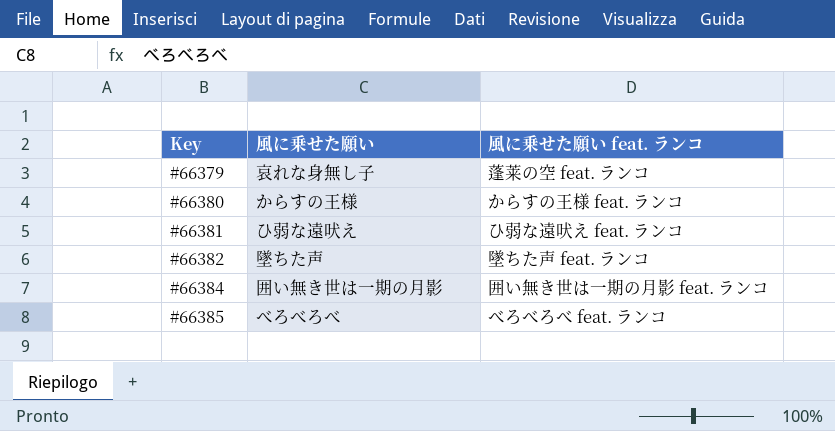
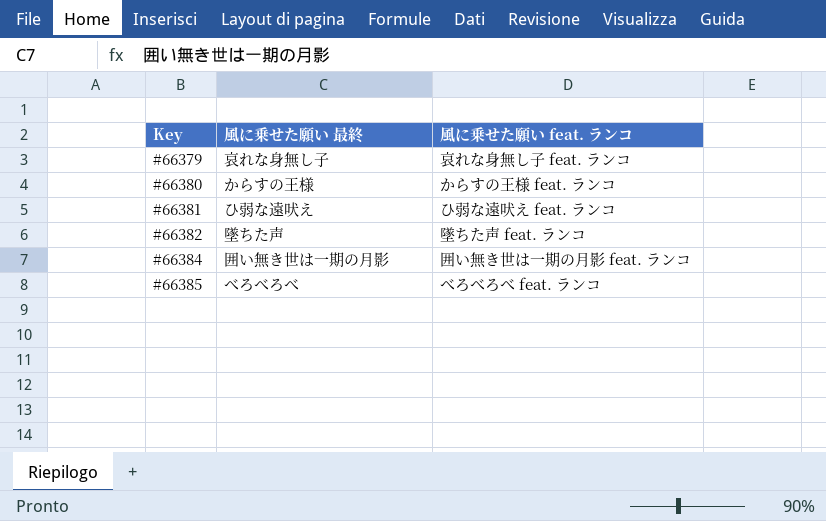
column name: 風に乗せた願い -> 風に乗せた願い 最終
#66379 | 風に乗せた願い feat. ランコ: 蓬莱の空 feat. ランコ -> 哀れな身無し子 feat. ランコ

